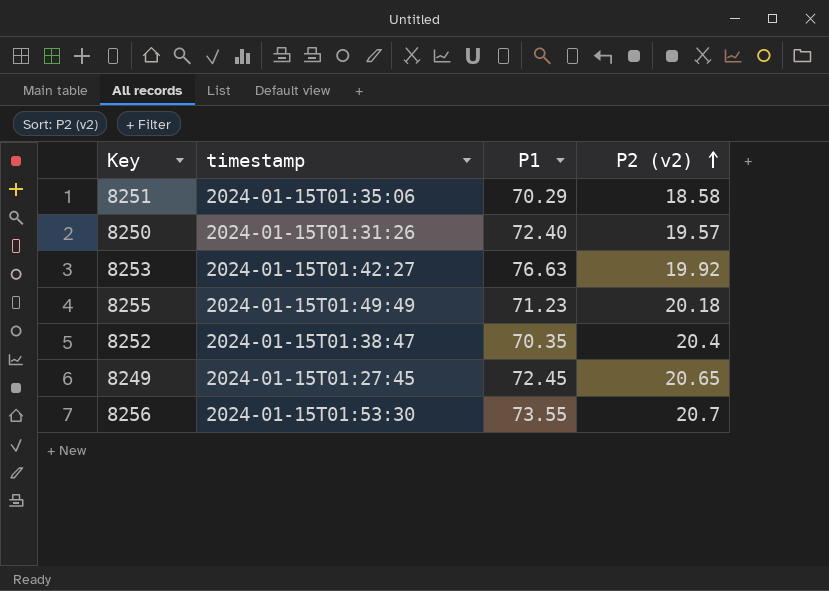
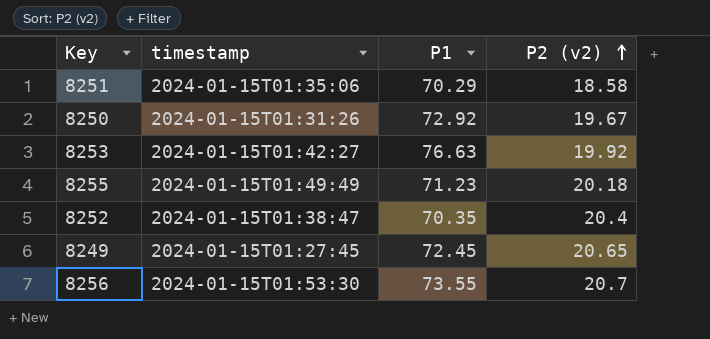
8250 | P1: 72.40 -> 72.92
8250 | P2 (v2): 19.57 -> 19.67

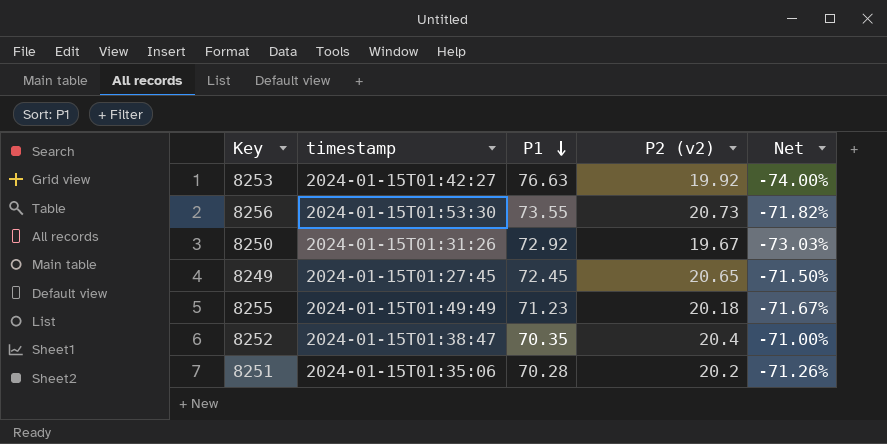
row order: P2 (v2) ascending -> P1 descending
column Net | formula: none -> ([P2 (v2)] - [P1]) / [P1]
8256 | P2 (v2): 20.7 -> 20.73
8251 | P1: 70.29 -> 70.28
8251 | P2 (v2): 18.58 -> 20.2

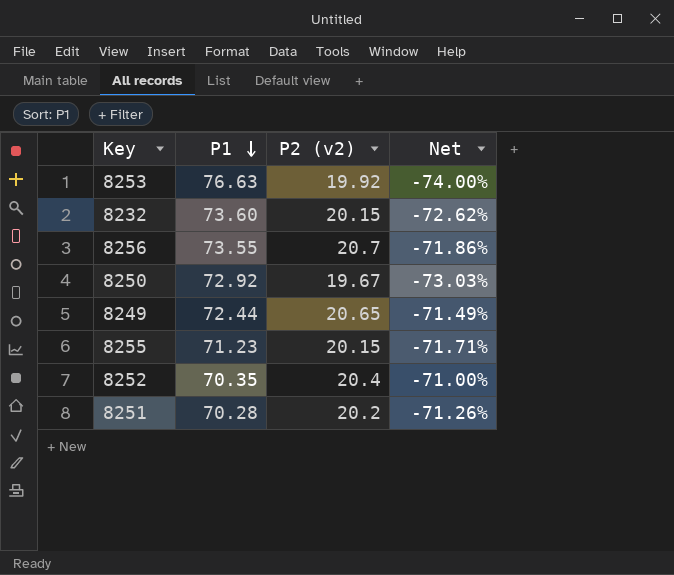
column timestamp | position: 2 -> none
row 8232: none -> 73.60 | 20.15 | -72.62%
8256 | P2 (v2): 20.73 -> 20.7
8256 | Net: -71.82% -> -71.86%
8249 | P1: 72.45 -> 72.44
8249 | Net: -71.50% -> -71.49%
8255 | P2 (v2): 20.18 -> 20.15
8255 | Net: -71.67% -> -71.71%

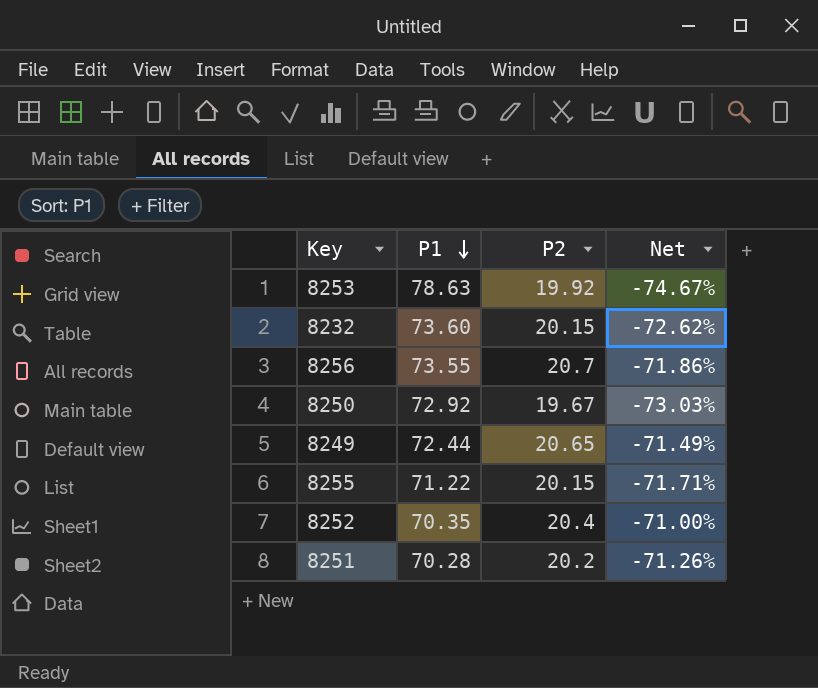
column name: P2 (v2) -> P2
8253 | P1: 76.63 -> 78.63
8253 | Net: -74.00% -> -74.67%
8255 | P1: 71.23 -> 71.22

